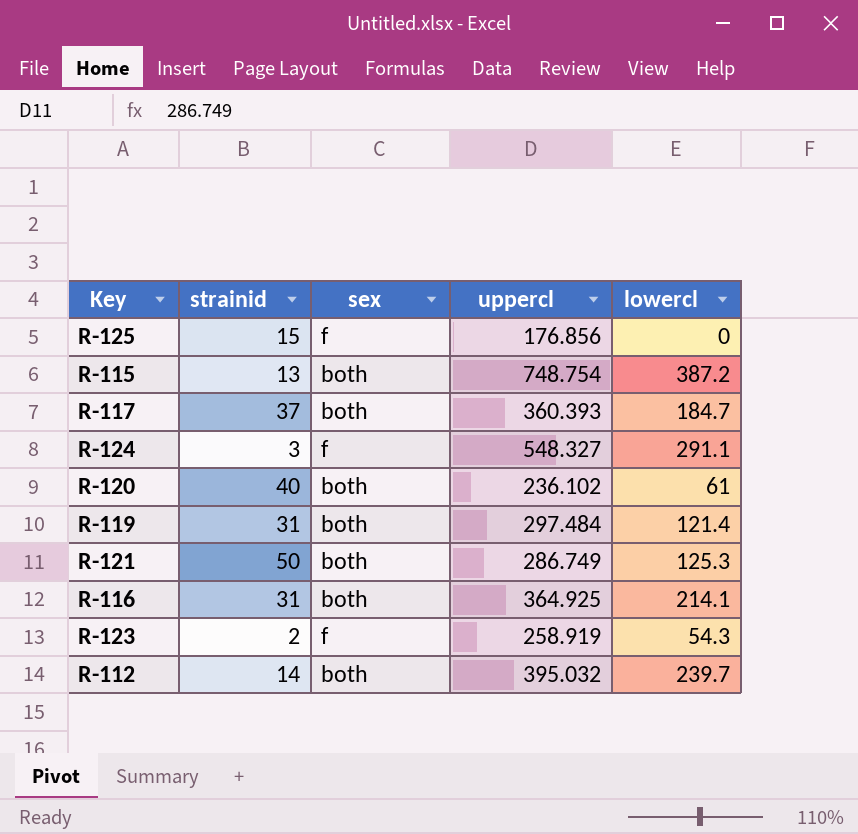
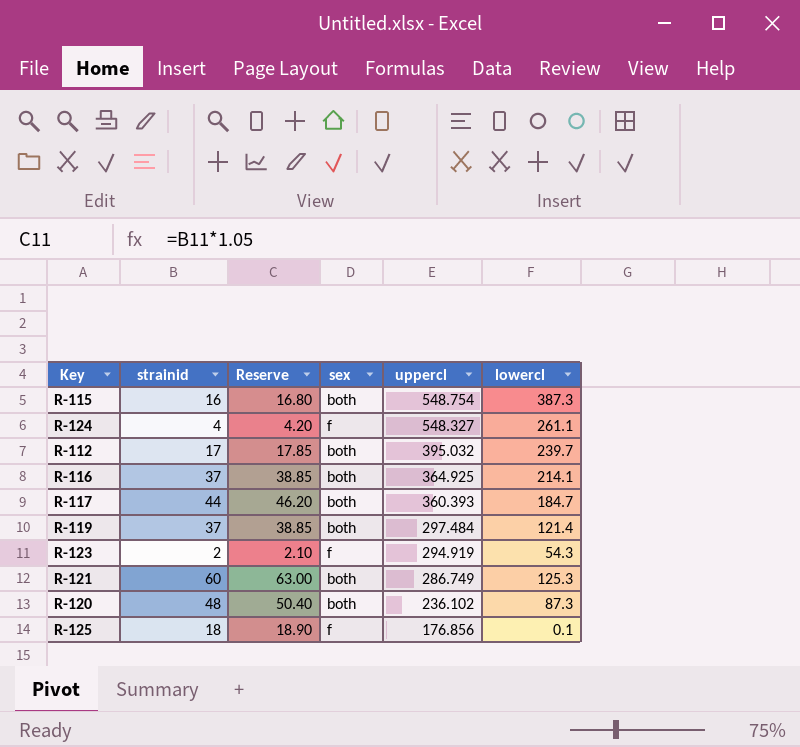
row order: none -> uppercl descending
column Reserve | formula: none -> [strainid] * 1.05
R-115 | strainid: 13 -> 16
R-115 | uppercl: 748.754 -> 548.754
R-115 | lowercl: 387.2 -> 387.3
R-124 | strainid: 3 -> 4
R-124 | lowercl: 291.1 -> 261.1
R-112 | strainid: 14 -> 17
R-116 | strainid: 31 -> 37
R-117 | strainid: 37 -> 44
R-119 | strainid: 31 -> 37
R-123 | uppercl: 258.919 -> 294.919
R-121 | strainid: 50 -> 60
R-120 | strainid: 40 -> 48
R-120 | lowercl: 61 -> 87.3
R-125 | strainid: 15 -> 18
R-125 | lowercl: 0 -> 0.1

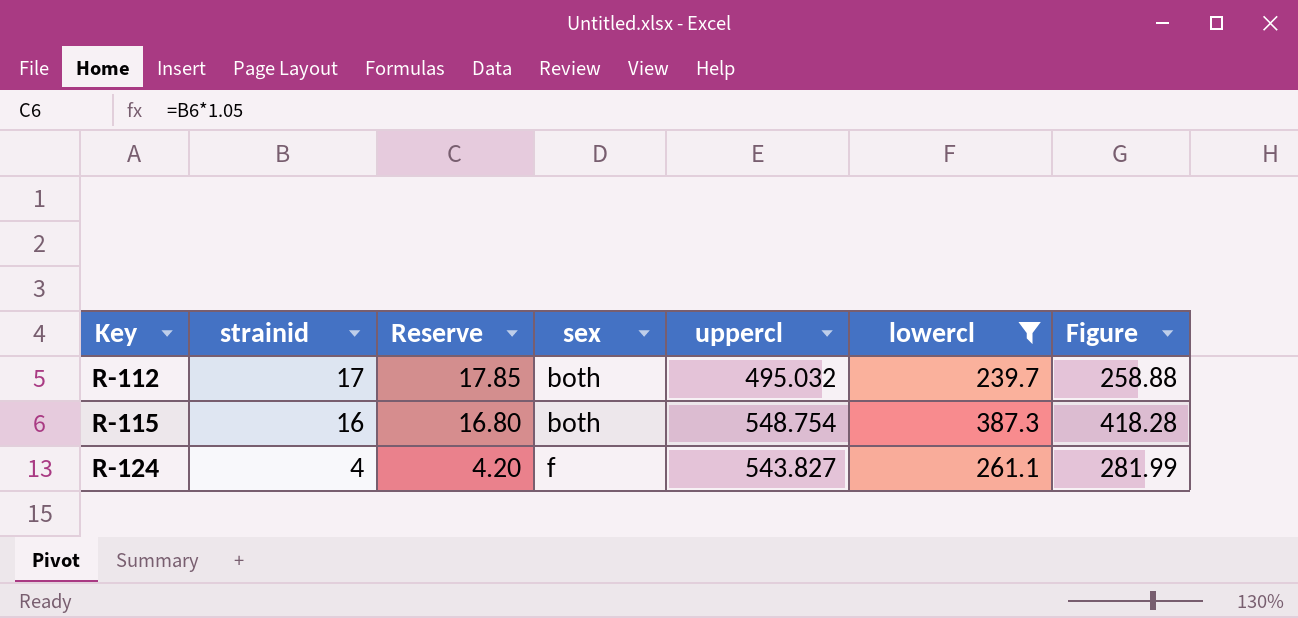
filter: none -> lowercl >= 239.7
row order: uppercl descending -> Key ascending
column Figure | formula: none -> [lowercl] * 1.08
R-112 | uppercl: 395.032 -> 495.032
R-124 | uppercl: 548.327 -> 543.827

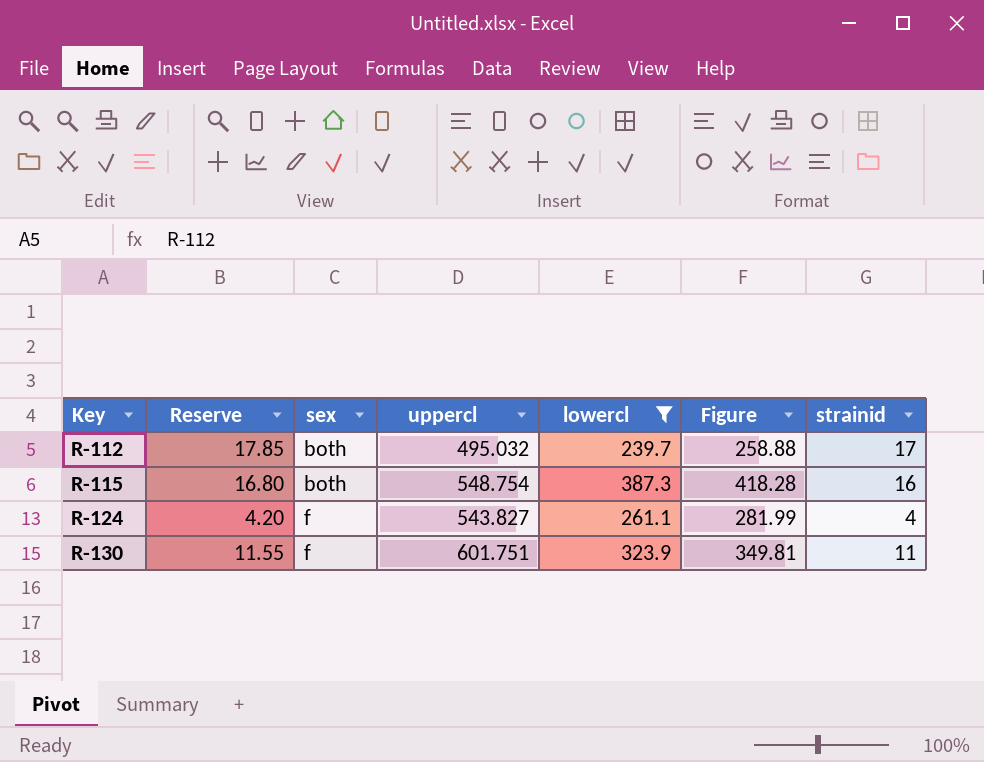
column strainid | position: 2 -> 7
row R-130: none -> 11.55 | f | 601.751 | 323.9 | 349.81 | 11

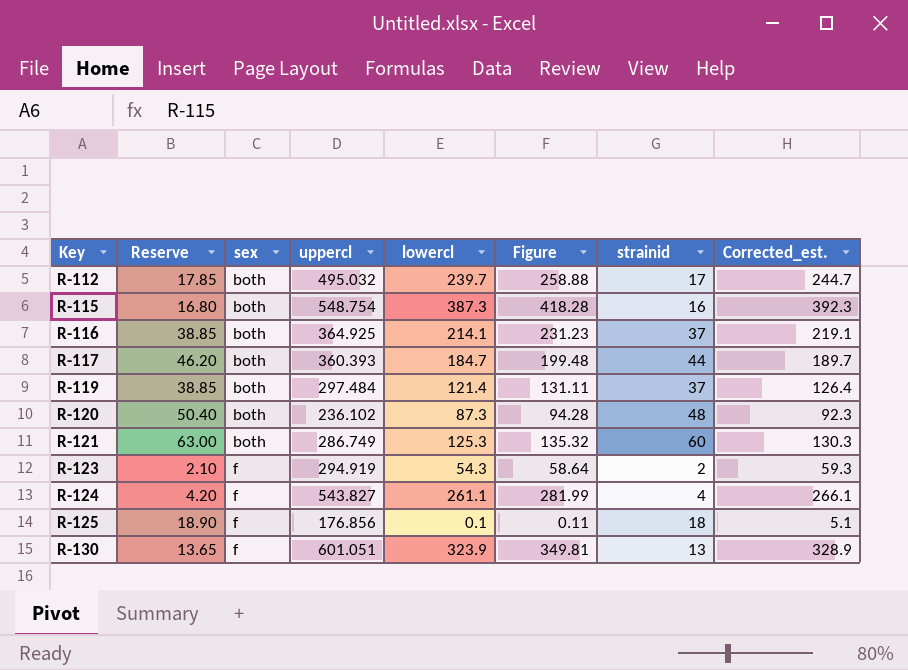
filter: lowercl >= 239.7 -> none
column Corrected_est. | formula: none -> [lowercl] + 5
R-130 | Reserve: 11.55 -> 13.65
R-130 | uppercl: 601.751 -> 601.051
R-130 | strainid: 11 -> 13

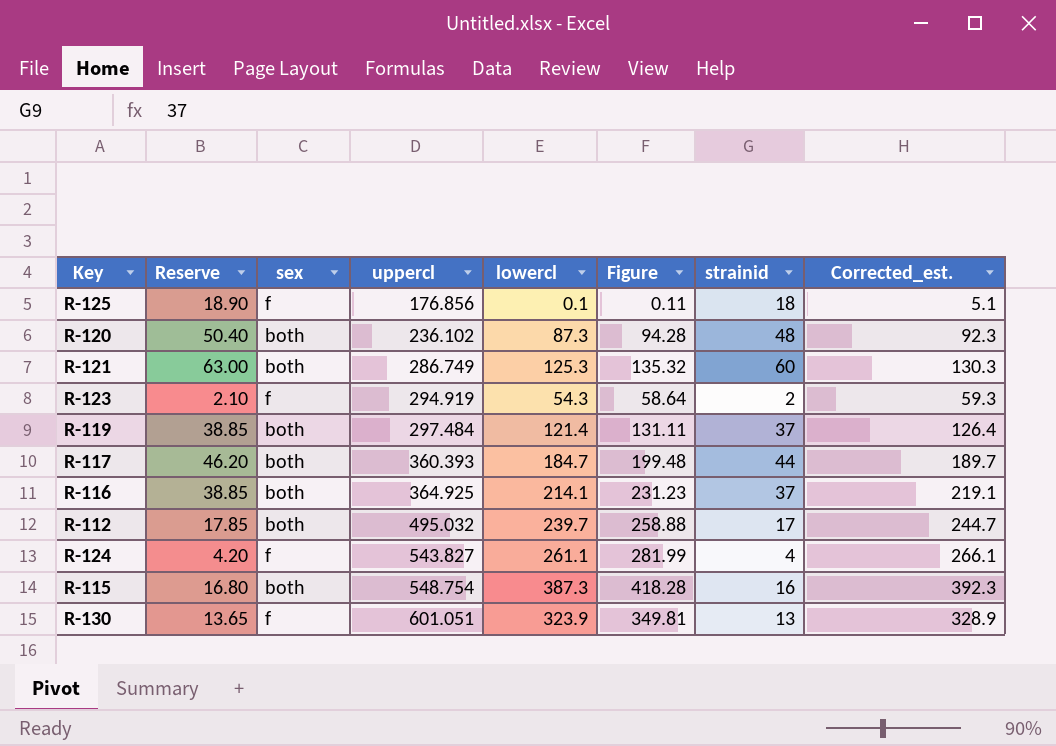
row order: Key ascending -> uppercl ascending

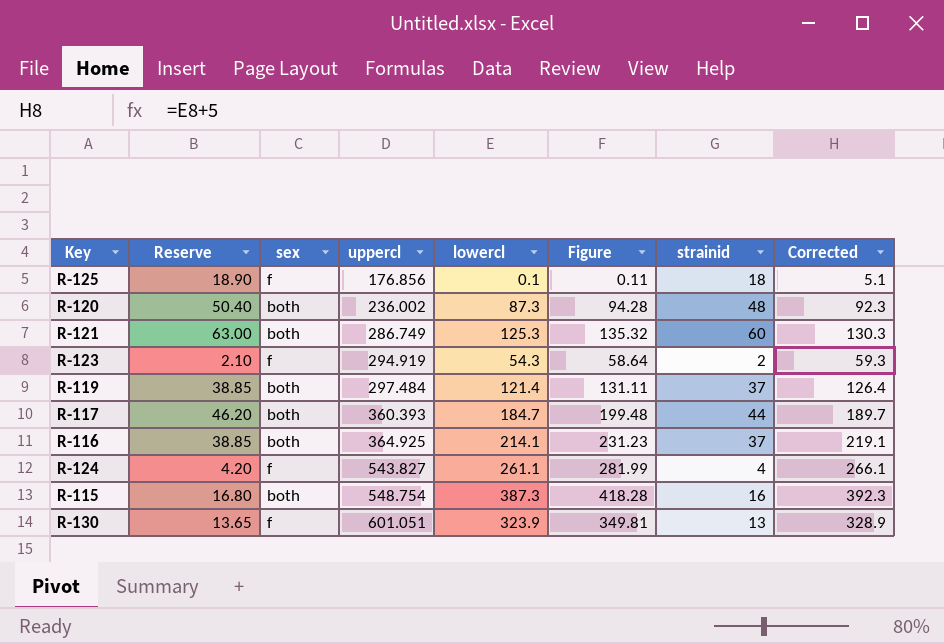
column name: Corrected_est. -> Corrected
row R-112: 17.85 | both | 495.032 | 239.7 | 258.88 | 17 | 244.7 -> none
R-120 | uppercl: 236.102 -> 236.002

